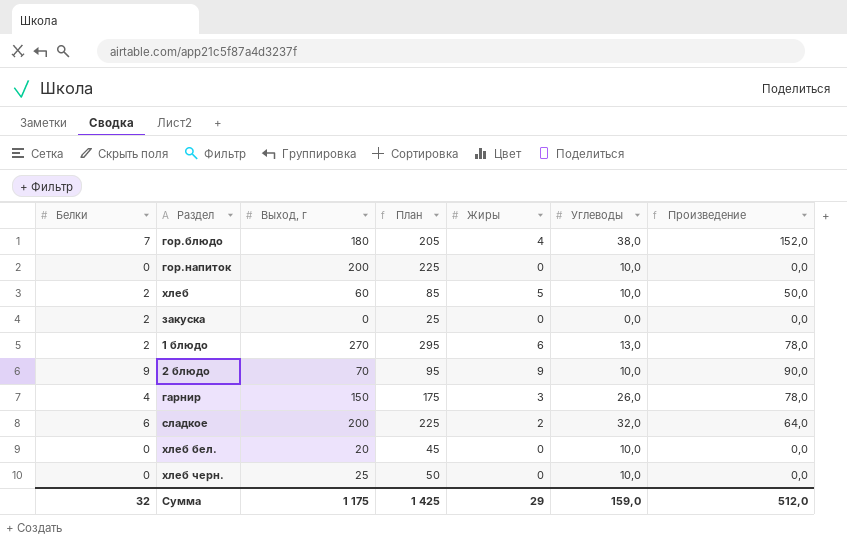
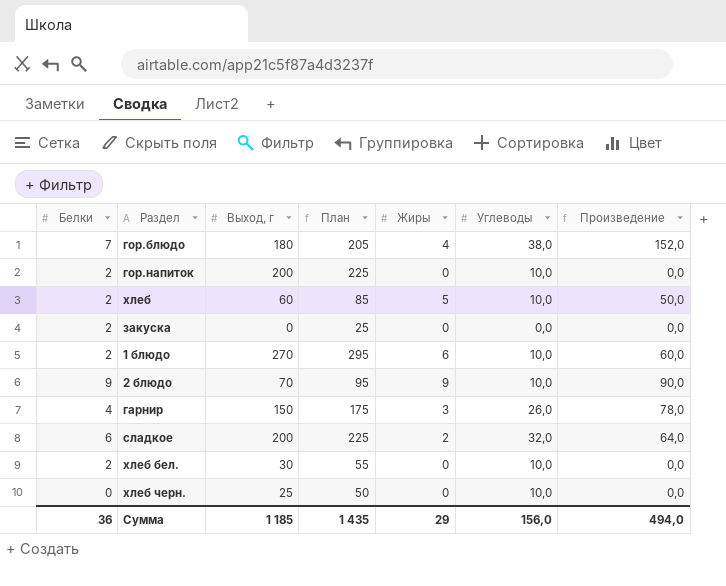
гор.напиток | Белки: 0 -> 2
1 блюдо | Углеводы: 13,0 -> 10,0
1 блюдо | Произведение: 78,0 -> 60,0
хлеб бел. | Белки: 0 -> 2
хлеб бел. | Выход, г: 20 -> 30
хлеб бел. | План: 45 -> 55
Сумма | Белки: 32 -> 36
Сумма | Выход, г: 1 175 -> 1 185
Сумма | План: 1 425 -> 1 435
Сумма | Углеводы: 159,0 -> 156,0
Сумма | Произведение: 512,0 -> 494,0

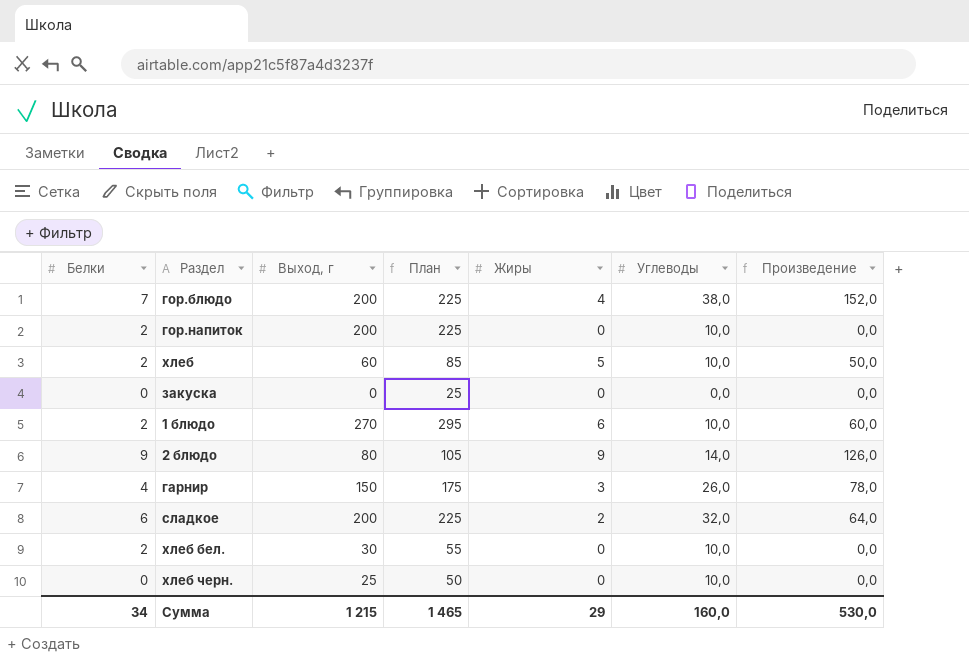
гор.блюдо | Выход, г: 180 -> 200
гор.блюдо | План: 205 -> 225
закуска | Белки: 2 -> 0
2 блюдо | Выход, г: 70 -> 80
2 блюдо | План: 95 -> 105
2 блюдо | Углеводы: 10,0 -> 14,0
2 блюдо | Произведение: 90,0 -> 126,0
Сумма | Белки: 36 -> 34
Сумма | Выход, г: 1 185 -> 1 215
Сумма | План: 1 435 -> 1 465
Сумма | Углеводы: 156,0 -> 160,0
Сумма | Произведение: 494,0 -> 530,0

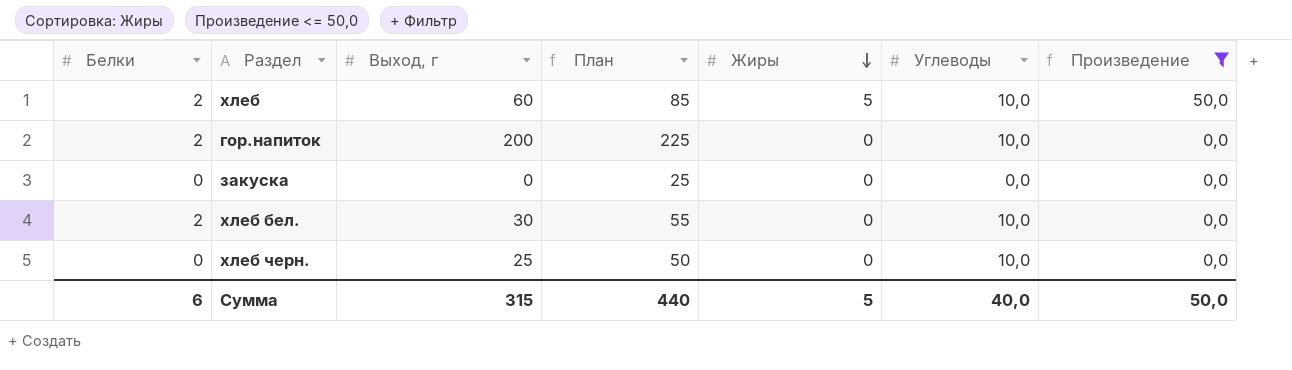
filter: none -> Произведение <= 50,0
row order: none -> Жиры descending
Сумма | Белки: 34 -> 6
Сумма | Выход, г: 1 215 -> 315
Сумма | План: 1 465 -> 440
Сумма | Жиры: 29 -> 5
Сумма | Углеводы: 160,0 -> 40,0
Сумма | Произведение: 530,0 -> 50,0

